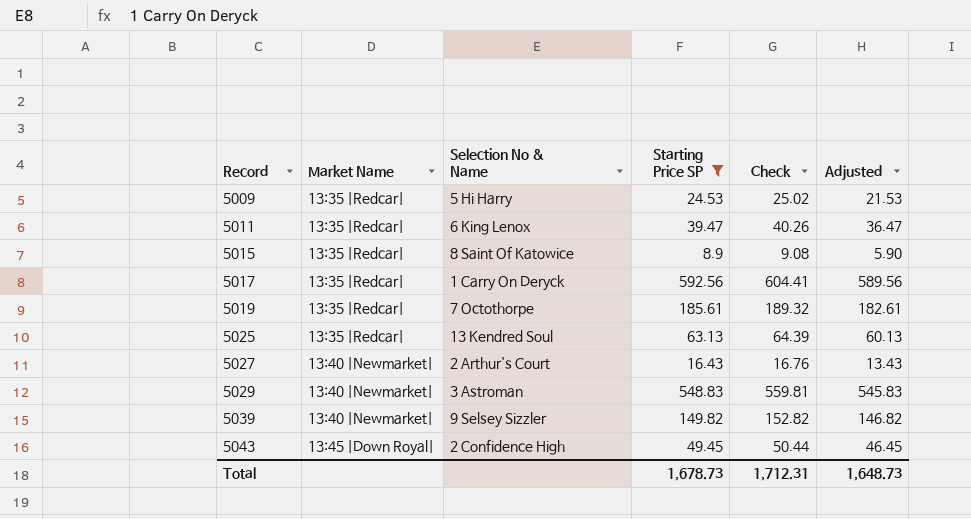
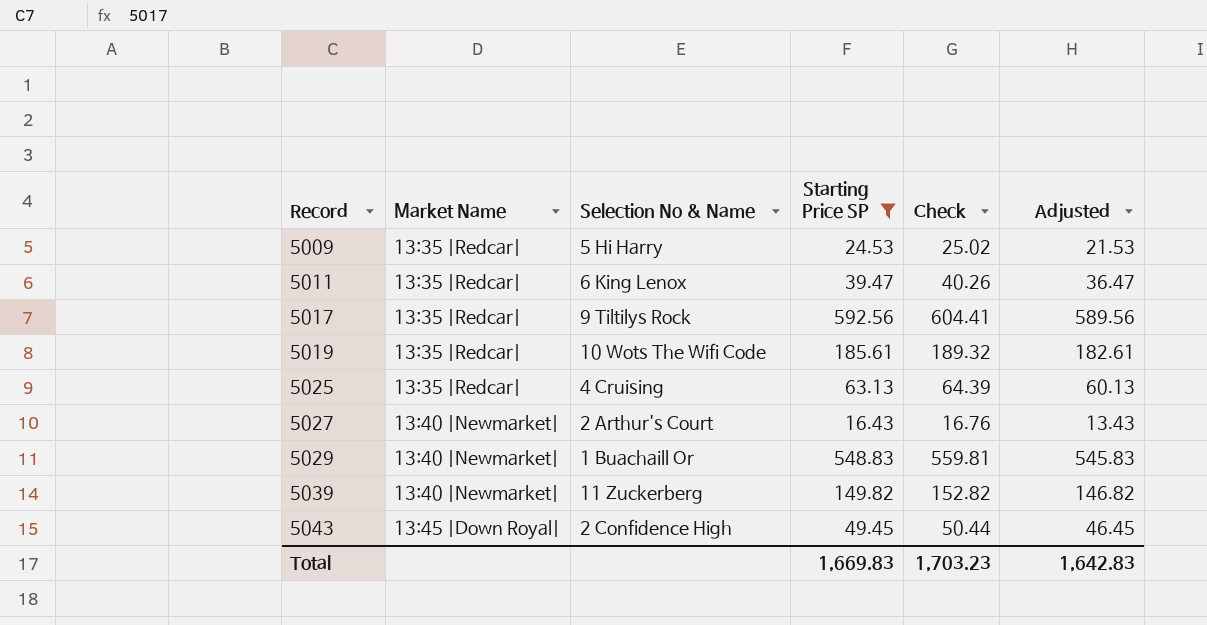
row 5015: 13:35 |Redcar| | 8 Saint Of Katowice | 8.9 | 9.08 | 5.90 -> none
5017 | Selection No & Name: 1 Carry On Deryck -> 9 Tiltilys Rock
5019 | Selection No & Name: 7 Octothorpe -> 10 Wots The Wifi Code
5025 | Selection No & Name: 13 Kendred Soul -> 4 Cruising
5029 | Selection No & Name: 3 Astroman -> 1 Buachaill Or
5039 | Selection No & Name: 9 Selsey Sizzler -> 11 Zuckerberg
Total | Starting Price SP: 1,678.73 -> 1,669.83
Total | Check: 1,712.31 -> 1,703.23
Total | Adjusted: 1,648.73 -> 1,642.83

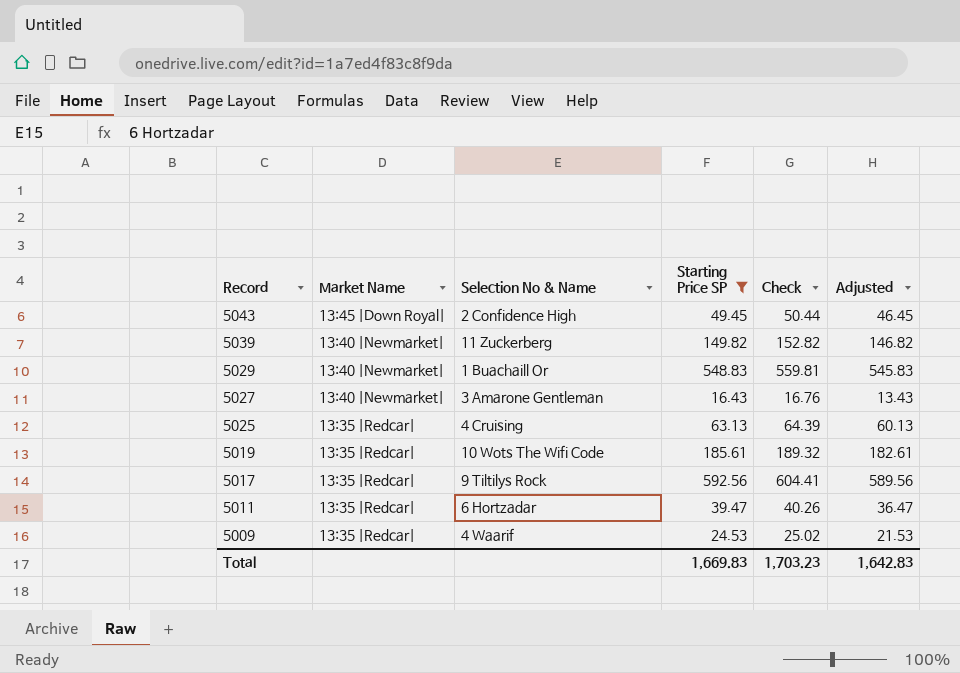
row order: Record ascending -> Record descending
5027 | Selection No & Name: 2 Arthur's Court -> 3 Amarone Gentleman
5011 | Selection No & Name: 6 King Lenox -> 6 Hortzadar
5009 | Selection No & Name: 5 Hi Harry -> 4 Waarif

